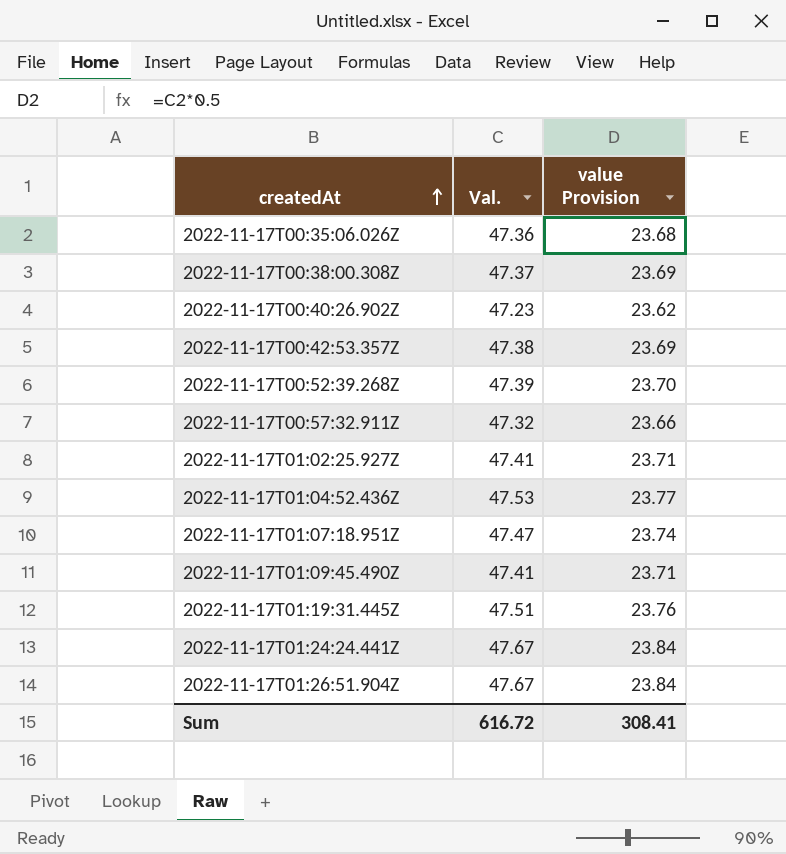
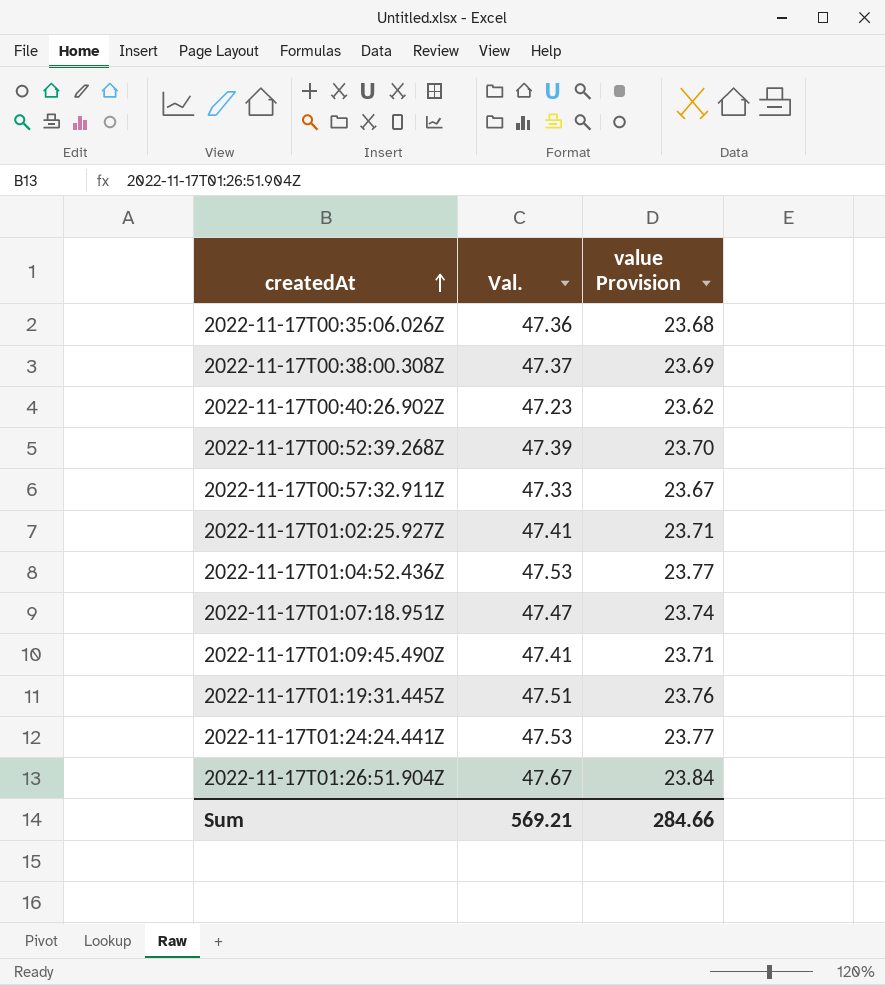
row 2022-11-17T00:42:53.357Z: 47.38 | 23.69 -> none
2022-11-17T00:57:32.911Z | Val.: 47.32 -> 47.33
2022-11-17T00:57:32.911Z | value Provision: 23.66 -> 23.67
2022-11-17T01:24:24.441Z | Val.: 47.67 -> 47.53
2022-11-17T01:24:24.441Z | value Provision: 23.84 -> 23.77
Sum | Val.: 616.72 -> 569.21
Sum | value Provision: 308.41 -> 284.66

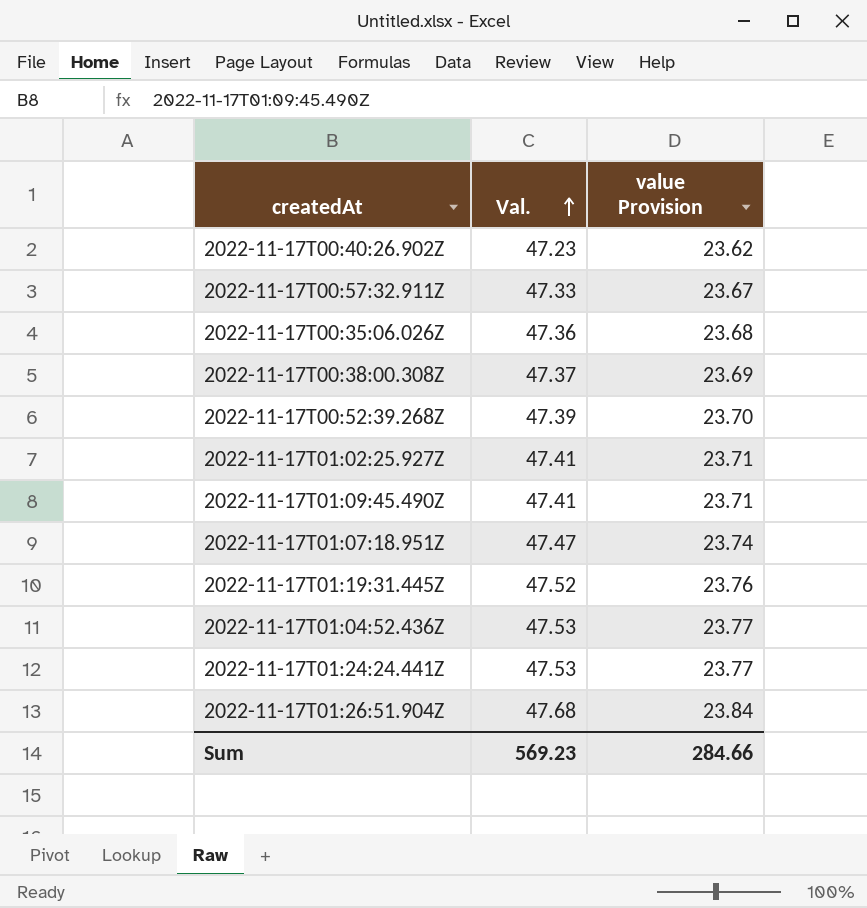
row order: createdAt ascending -> Val. ascending
2022-11-17T01:19:31.445Z | Val.: 47.51 -> 47.52
2022-11-17T01:26:51.904Z | Val.: 47.67 -> 47.68
Sum | Val.: 569.21 -> 569.23

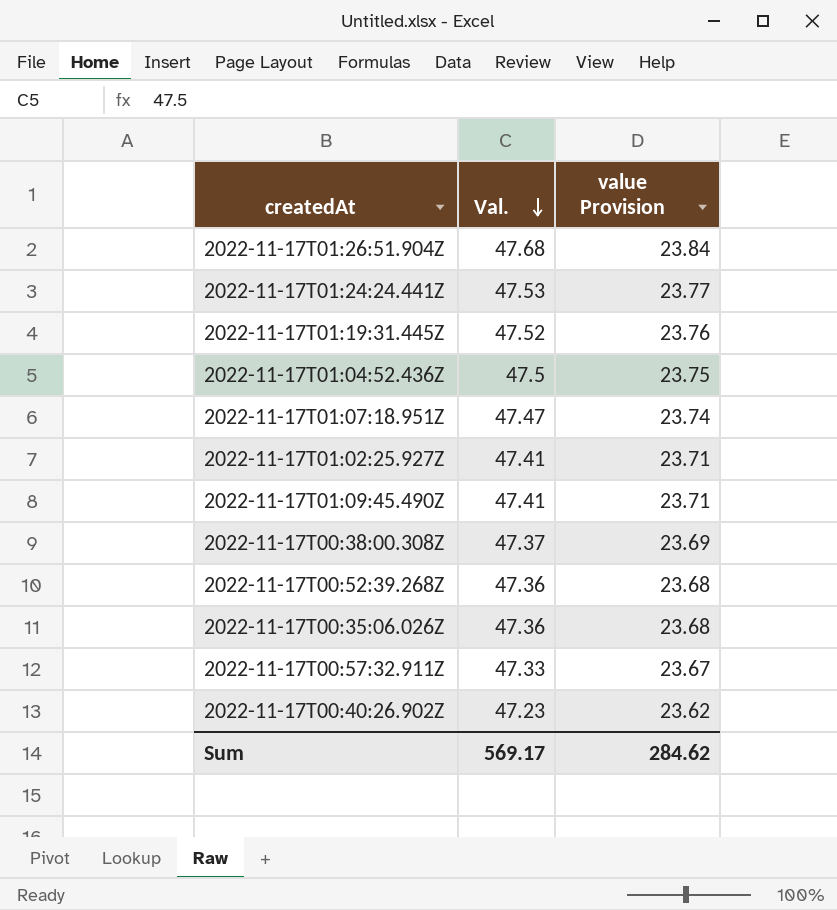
row order: Val. ascending -> Val. descending
2022-11-17T01:04:52.436Z | Val.: 47.53 -> 47.5
2022-11-17T01:04:52.436Z | value Provision: 23.77 -> 23.75
2022-11-17T00:52:39.268Z | Val.: 47.39 -> 47.36
2022-11-17T00:52:39.268Z | value Provision: 23.70 -> 23.68
Sum | Val.: 569.23 -> 569.17
Sum | value Provision: 284.66 -> 284.62

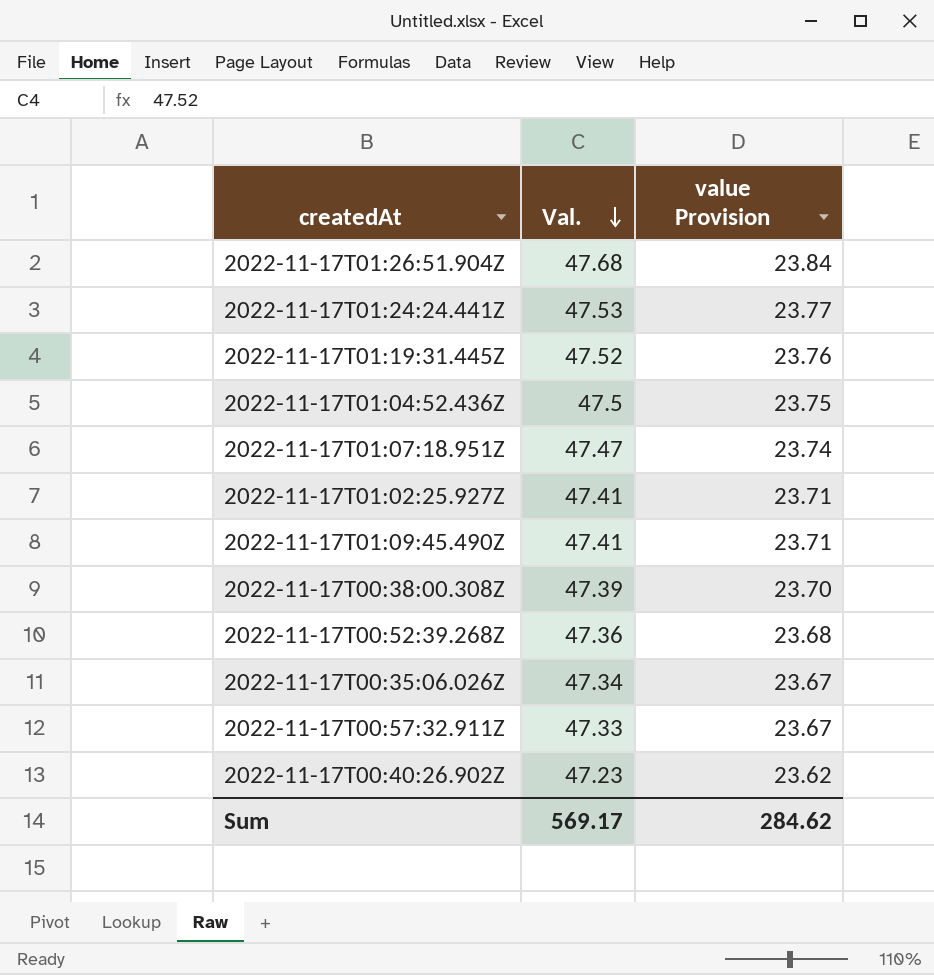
2022-11-17T00:38:00.308Z | Val.: 47.37 -> 47.39
2022-11-17T00:38:00.308Z | value Provision: 23.69 -> 23.70
2022-11-17T00:35:06.026Z | Val.: 47.36 -> 47.34
2022-11-17T00:35:06.026Z | value Provision: 23.68 -> 23.67

